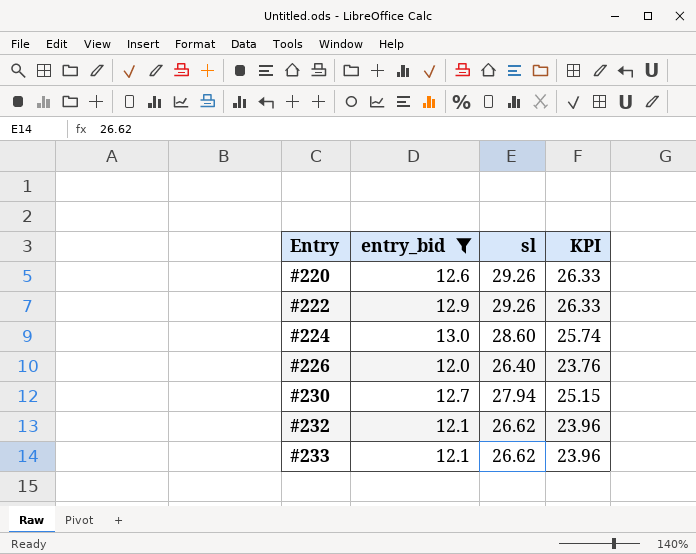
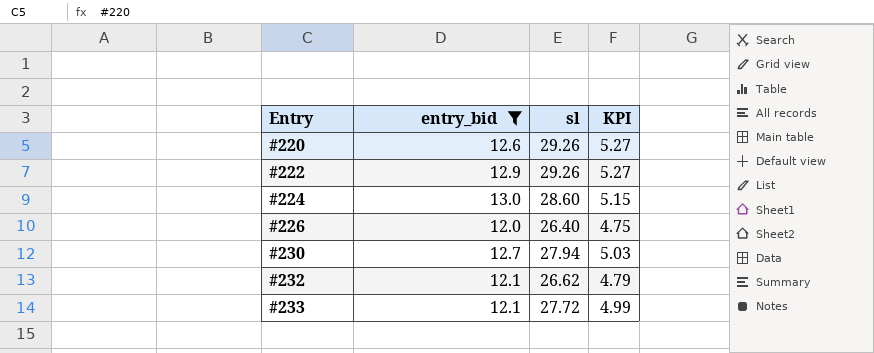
column KPI | formula: [sl] * 0.9 -> [sl] * 0.18
#233 | sl: 26.62 -> 27.72

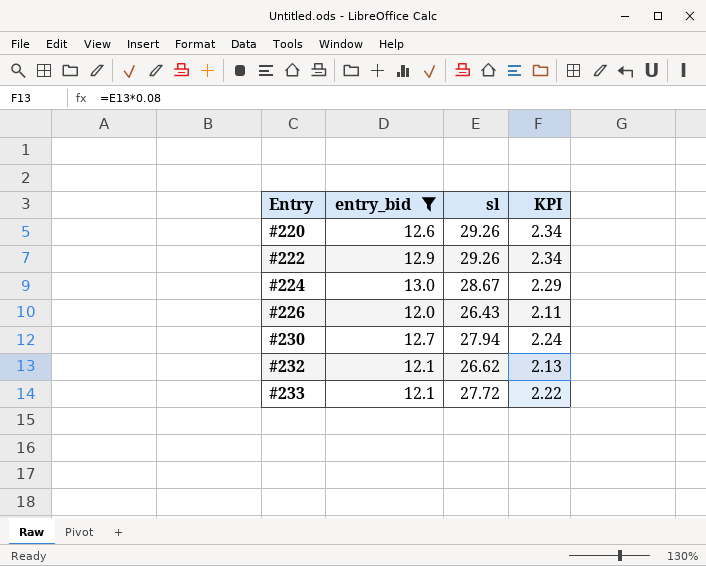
column KPI | formula: [sl] * 0.18 -> [sl] * 0.08
#224 | sl: 28.60 -> 28.67
#226 | sl: 26.40 -> 26.43

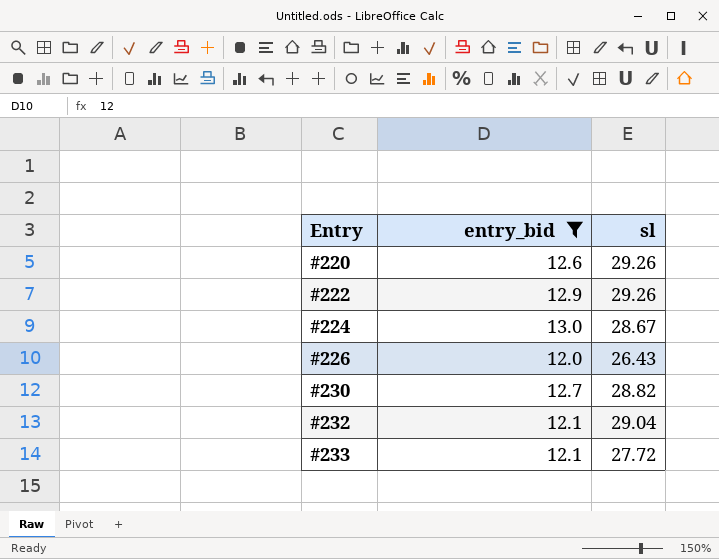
column KPI | formula: [sl] * 0.08 -> none
#230 | sl: 27.94 -> 28.82
#232 | sl: 26.62 -> 29.04

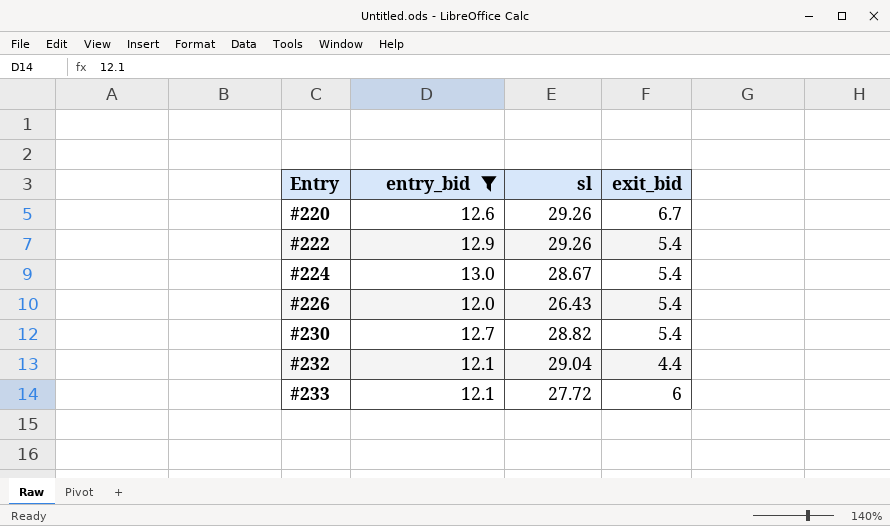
column exit_bid | position: none -> 4

